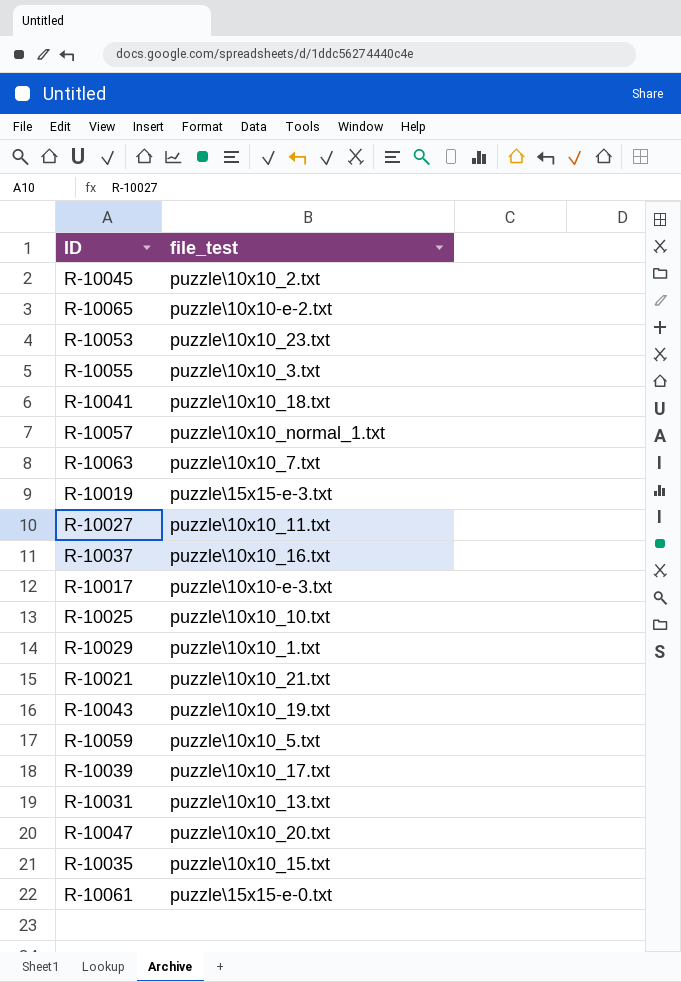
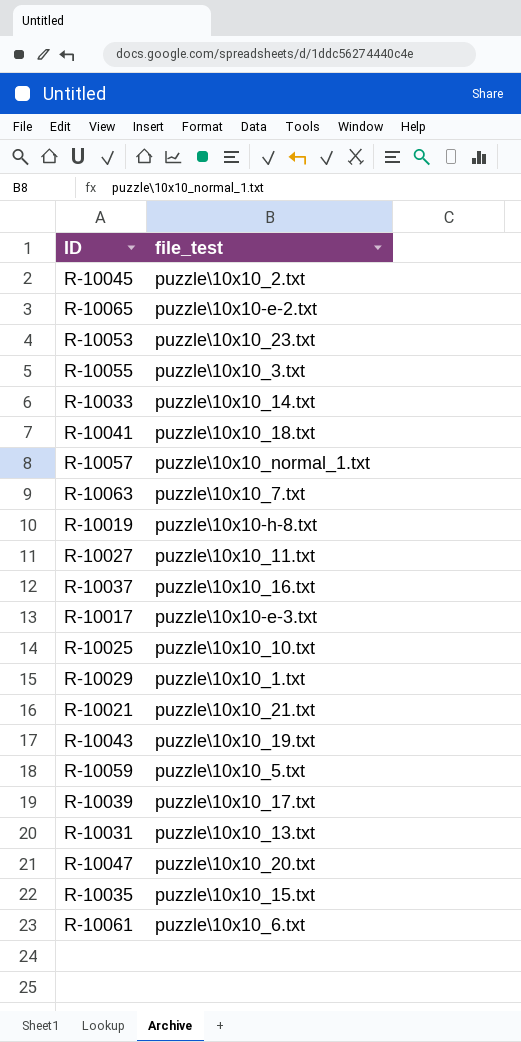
row R-10033: none -> puzzle\10x10_14.txt
R-10019 | file_test: puzzle\15x15-e-3.txt -> puzzle\10x10-h-8.txt
R-10061 | file_test: puzzle\15x15-e-0.txt -> puzzle\10x10_6.txt

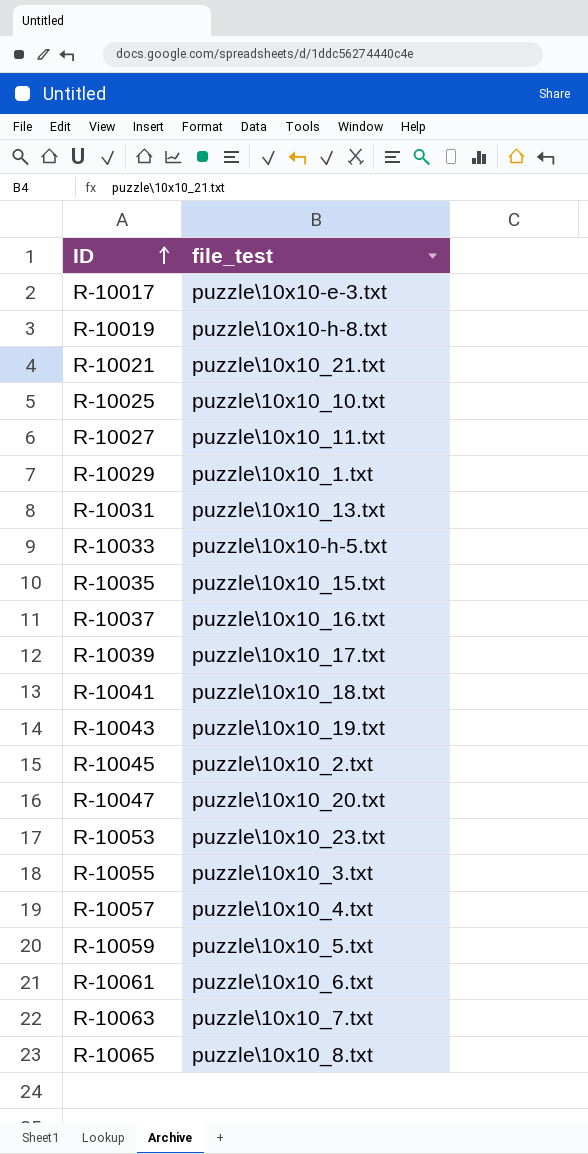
row order: none -> ID ascending
R-10033 | file_test: puzzle\10x10_14.txt -> puzzle\10x10-h-5.txt
R-10057 | file_test: puzzle\10x10_normal_1.txt -> puzzle\10x10_4.txt
R-10065 | file_test: puzzle\10x10-e-2.txt -> puzzle\10x10_8.txt

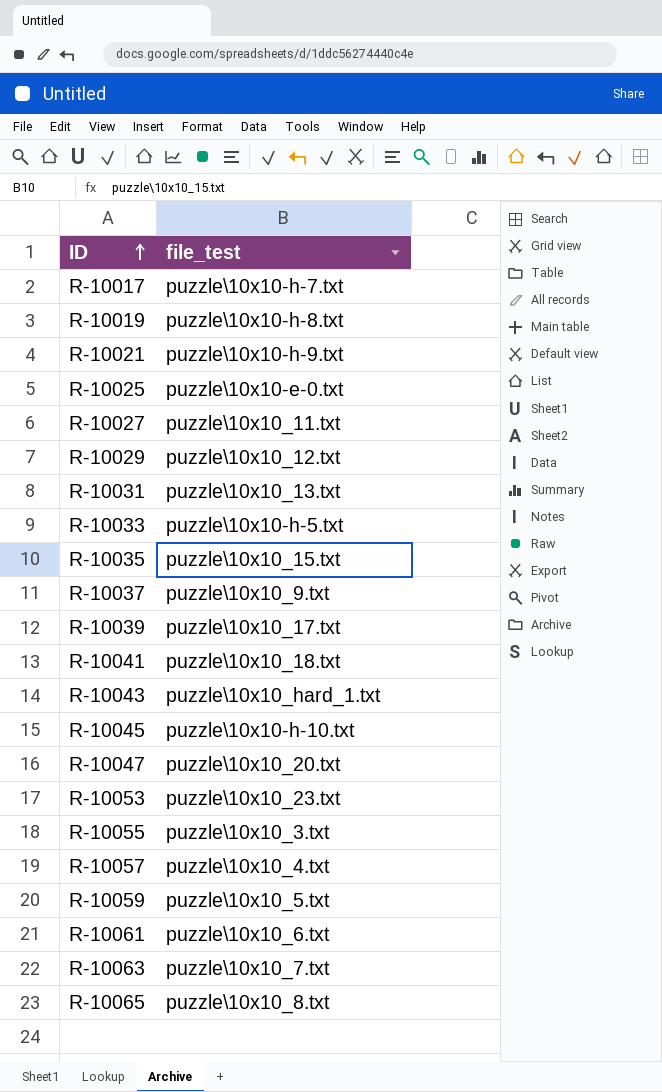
R-10017 | file_test: puzzle\10x10-e-3.txt -> puzzle\10x10-h-7.txt
R-10021 | file_test: puzzle\10x10_21.txt -> puzzle\10x10-h-9.txt
R-10025 | file_test: puzzle\10x10_10.txt -> puzzle\10x10-e-0.txt
R-10029 | file_test: puzzle\10x10_1.txt -> puzzle\10x10_12.txt
R-10037 | file_test: puzzle\10x10_16.txt -> puzzle\10x10_9.txt
R-10043 | file_test: puzzle\10x10_19.txt -> puzzle\10x10_hard_1.txt
R-10045 | file_test: puzzle\10x10_2.txt -> puzzle\10x10-h-10.txt

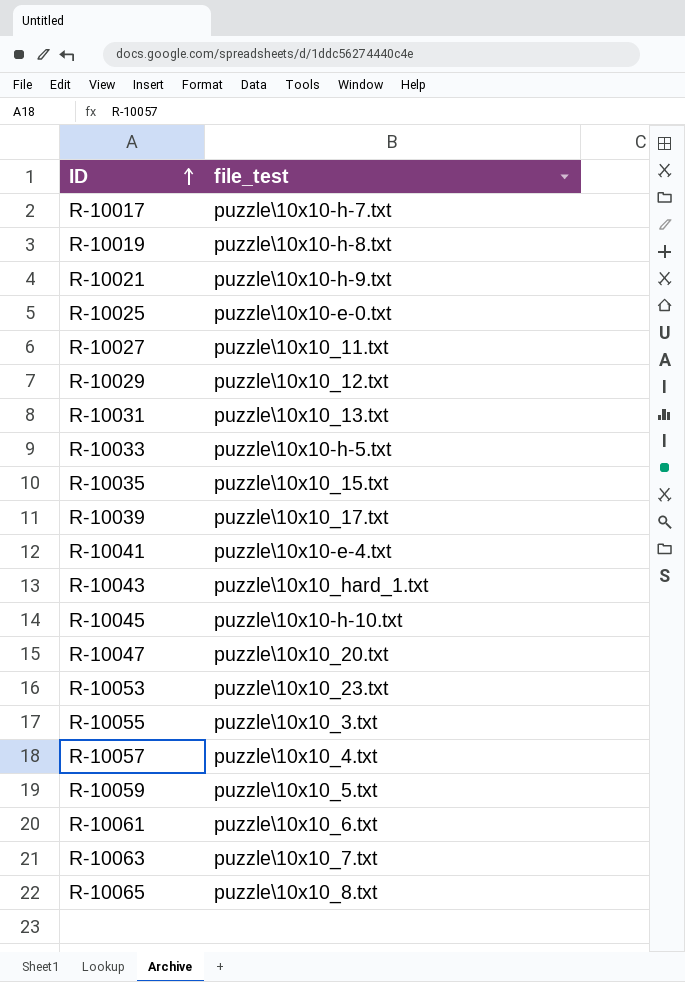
row R-10037: puzzle\10x10_9.txt -> none
R-10041 | file_test: puzzle\10x10_18.txt -> puzzle\10x10-e-4.txt

